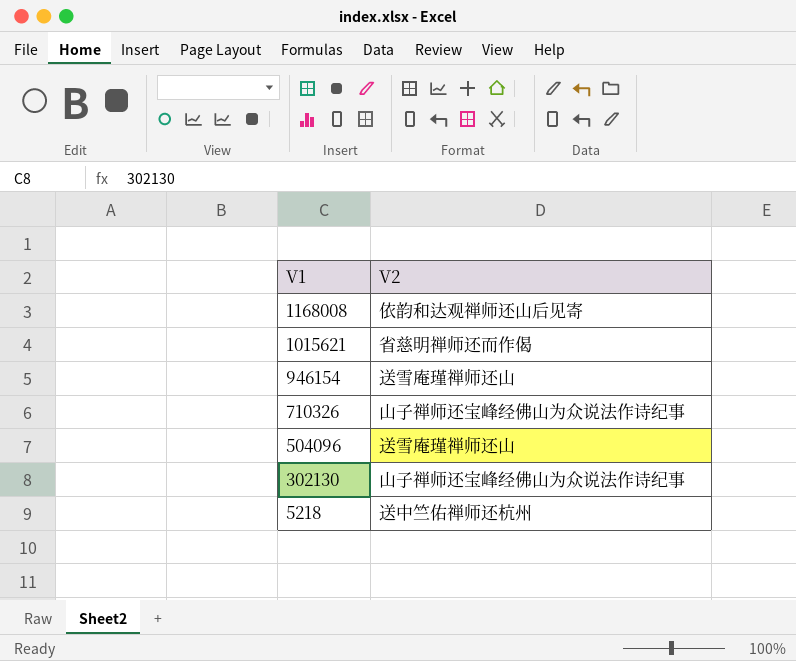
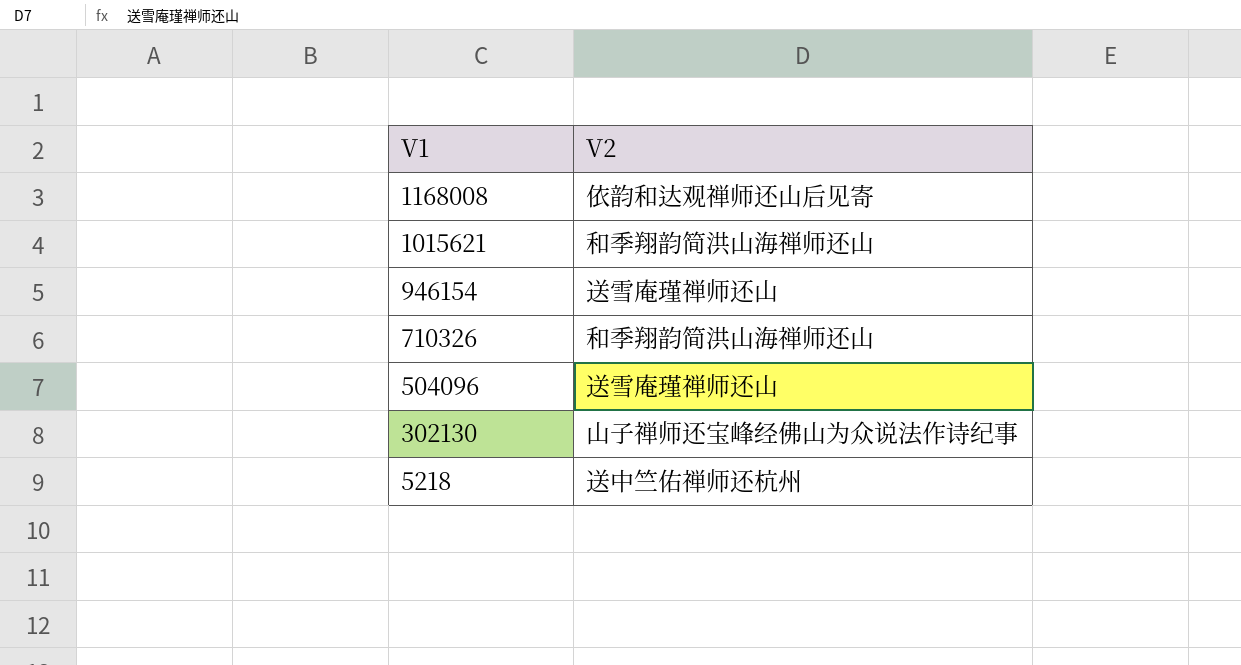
1015621 | V2: 省慈明禅师还而作偈 -> 和季翔韵简洪山海禅师还山
710326 | V2: 山子禅师还宝峰经佛山为众说法作诗纪事 -> 和季翔韵简洪山海禅师还山

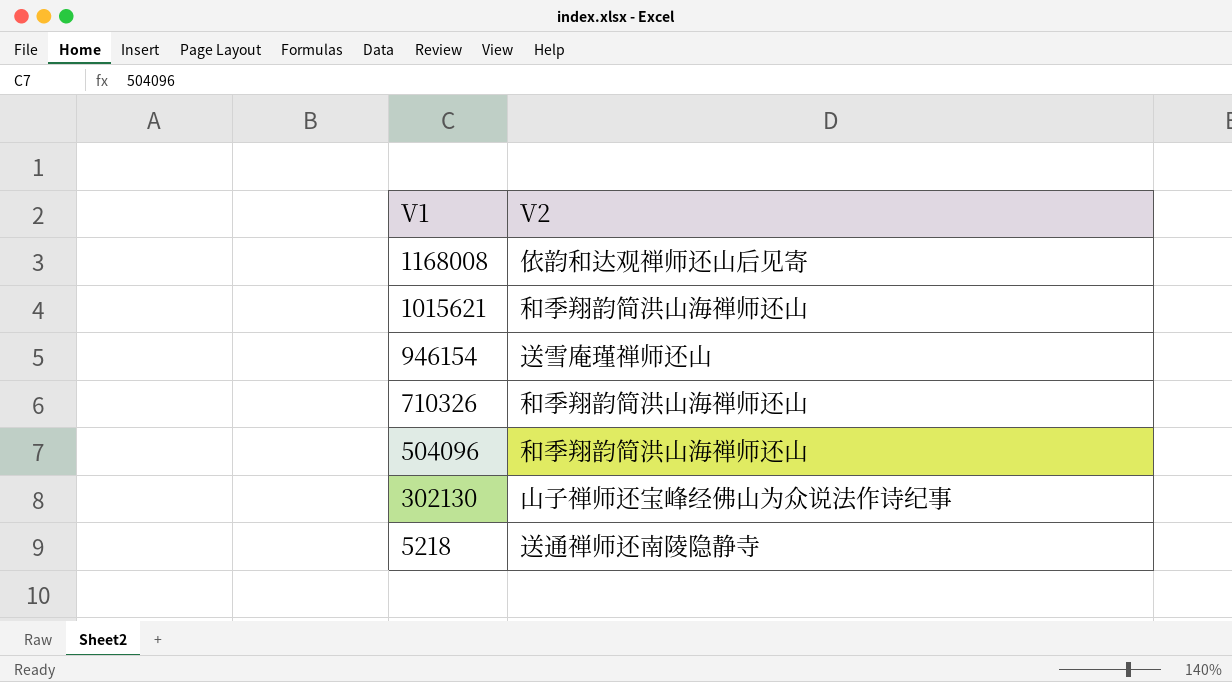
504096 | V2: 送雪庵瑾禅师还山 -> 和季翔韵简洪山海禅师还山
5218 | V2: 送中竺佑禅师还杭州 -> 送通禅师还南陵隐静寺

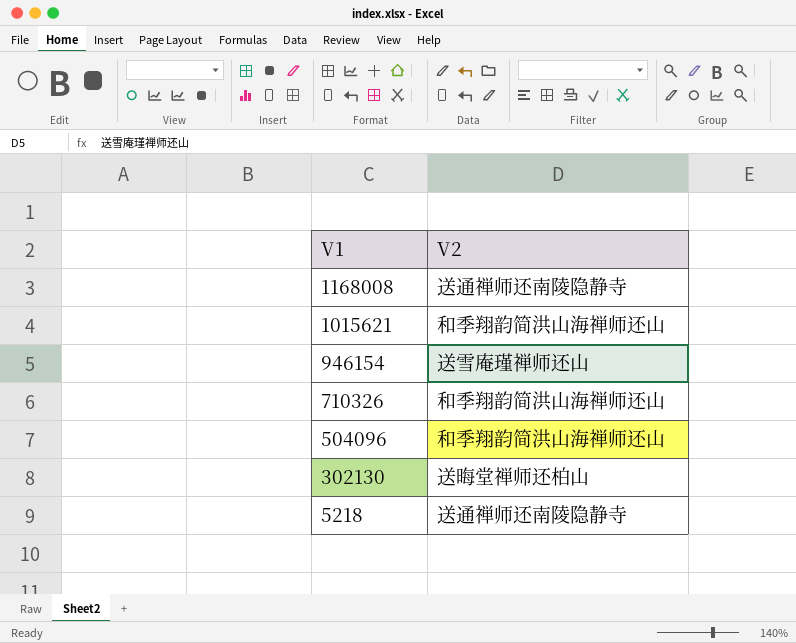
1168008 | V2: 依韵和达观禅师还山后见寄 -> 送通禅师还南陵隐静寺
302130 | V2: 山子禅师还宝峰经佛山为众说法作诗纪事 -> 送晦堂禅师还柏山

